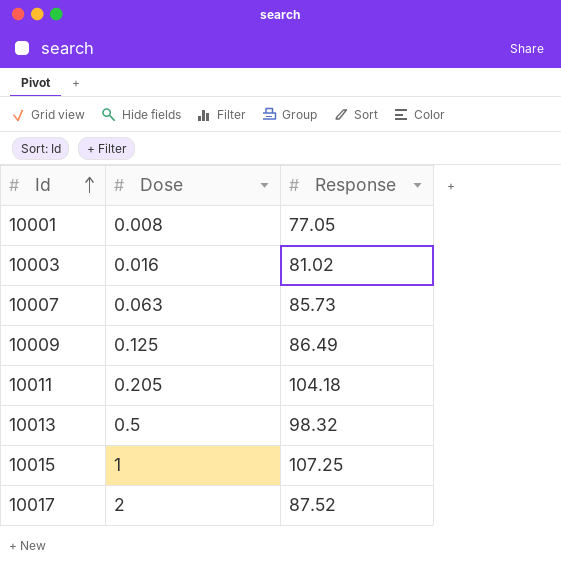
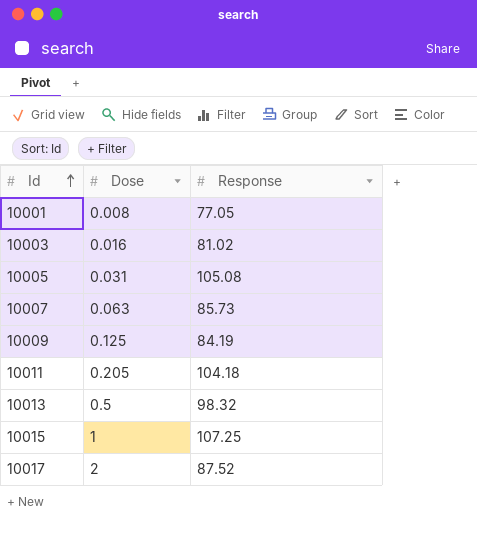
row 10005: none -> 0.031 | 105.08
10009 | Response: 86.49 -> 84.19

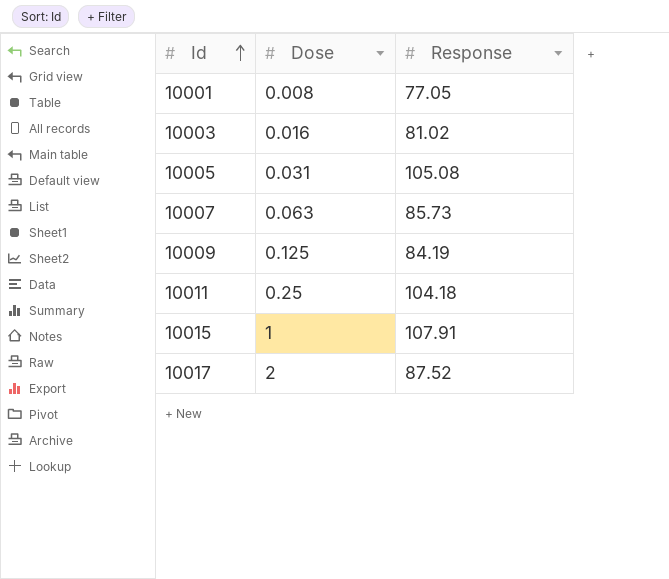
row 10013: 0.5 | 98.32 -> none
10011 | Dose: 0.205 -> 0.25
10015 | Response: 107.25 -> 107.91

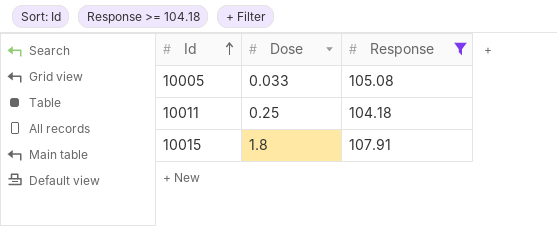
filter: none -> Response >= 104.18
10005 | Dose: 0.031 -> 0.033
10015 | Dose: 1 -> 1.8

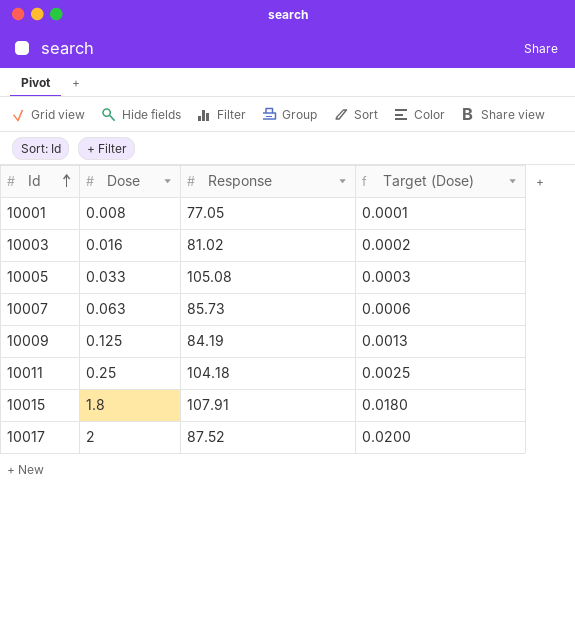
filter: Response >= 104.18 -> none
column Target (Dose) | formula: none -> [Dose] * 0.01

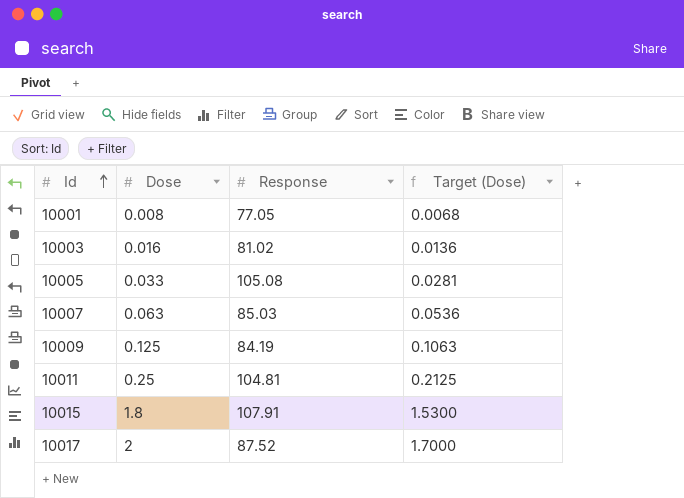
column Target (Dose) | formula: [Dose] * 0.01 -> [Dose] * 0.85
10007 | Response: 85.73 -> 85.03
10011 | Response: 104.18 -> 104.81

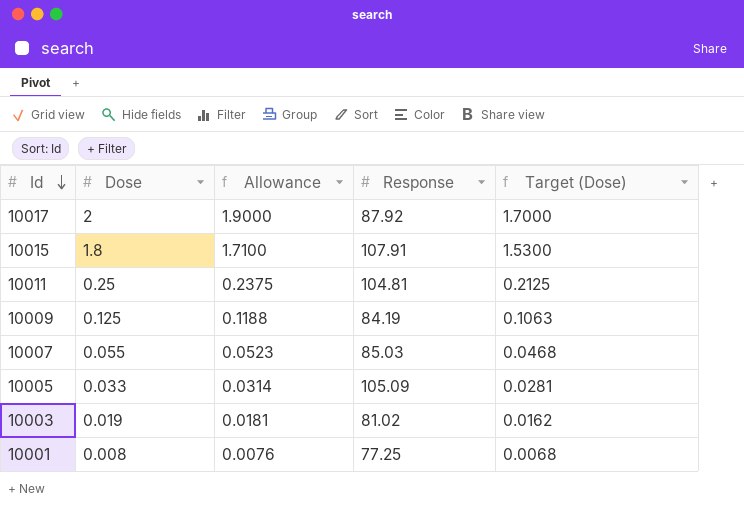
row order: Id ascending -> Id descending
column Allowance | formula: none -> [Dose] * 0.95
10017 | Response: 87.52 -> 87.92
10007 | Dose: 0.063 -> 0.055
10007 | Target (Dose): 0.0536 -> 0.0468
10005 | Response: 105.08 -> 105.09
10003 | Dose: 0.016 -> 0.019
10003 | Target (Dose): 0.0136 -> 0.0162
10001 | Response: 77.05 -> 77.25

